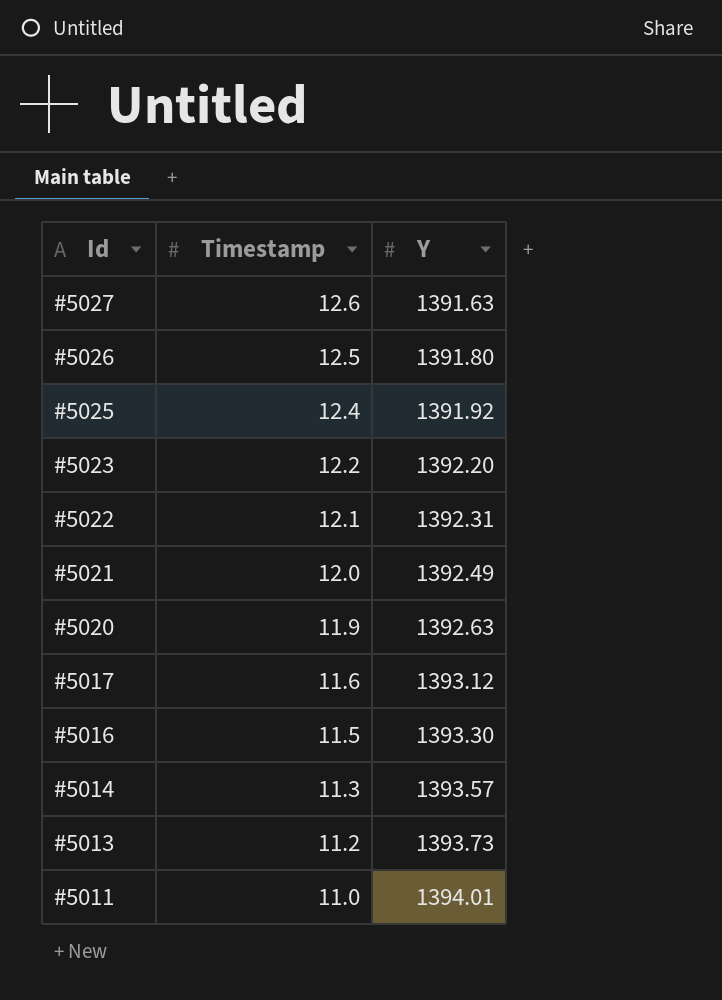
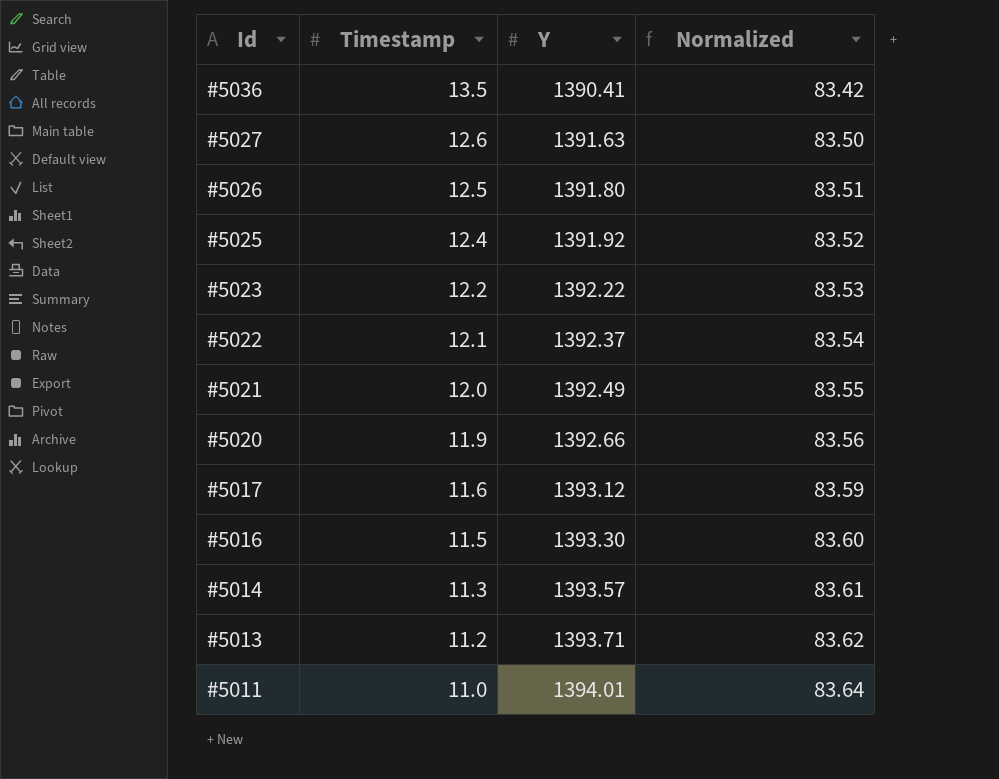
column Normalized | formula: none -> [Y] * 0.06
row #5036: none -> 13.5 | 1390.41 | 83.42
#5023 | Y: 1392.20 -> 1392.22
#5022 | Y: 1392.31 -> 1392.37
#5020 | Y: 1392.63 -> 1392.66
#5013 | Y: 1393.73 -> 1393.71

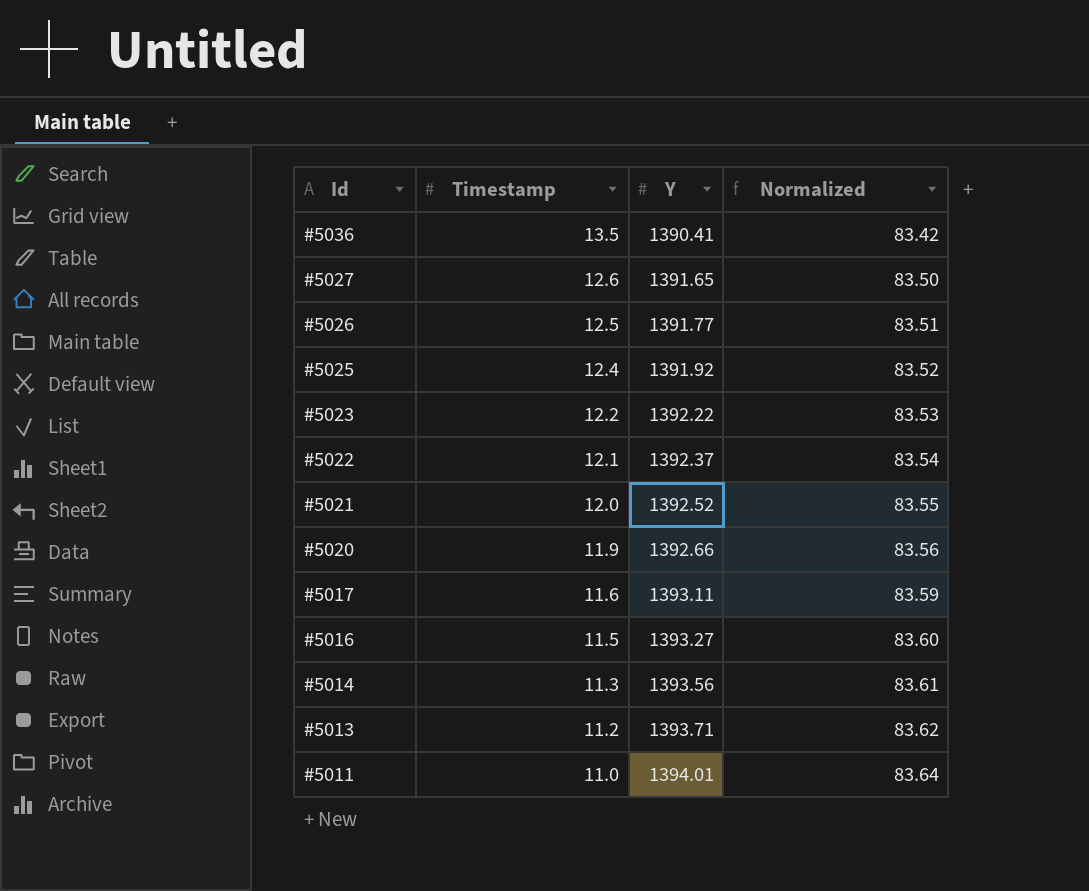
#5027 | Y: 1391.63 -> 1391.65
#5026 | Y: 1391.80 -> 1391.77
#5021 | Y: 1392.49 -> 1392.52
#5017 | Y: 1393.12 -> 1393.11
#5016 | Y: 1393.30 -> 1393.27
#5014 | Y: 1393.57 -> 1393.56

